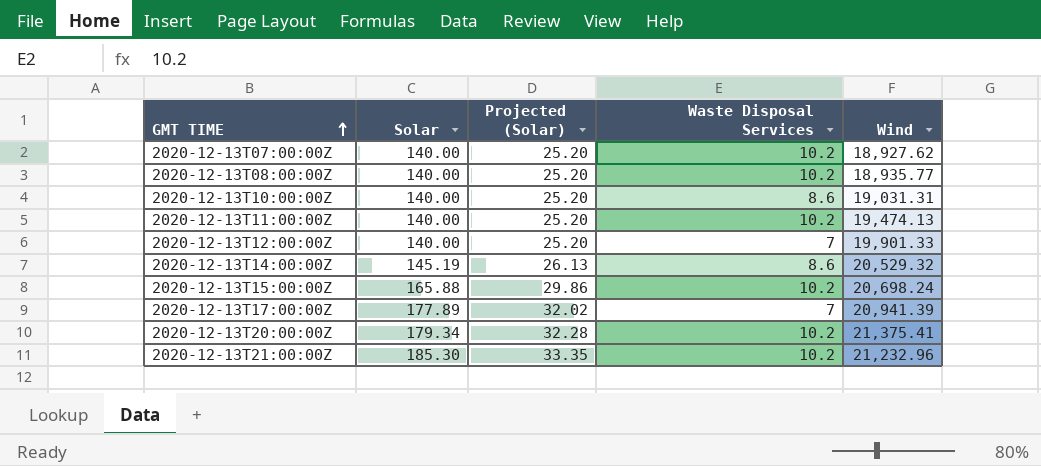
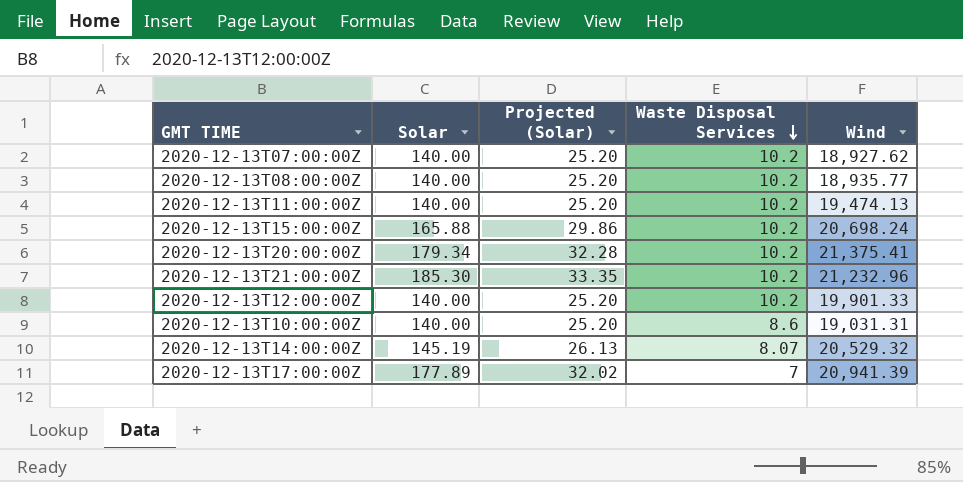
row order: GMT TIME ascending -> Waste Disposal Services descending
2020-12-13T12:00:00Z | Waste Disposal Services: 7 -> 10.2
2020-12-13T14:00:00Z | Waste Disposal Services: 8.6 -> 8.07

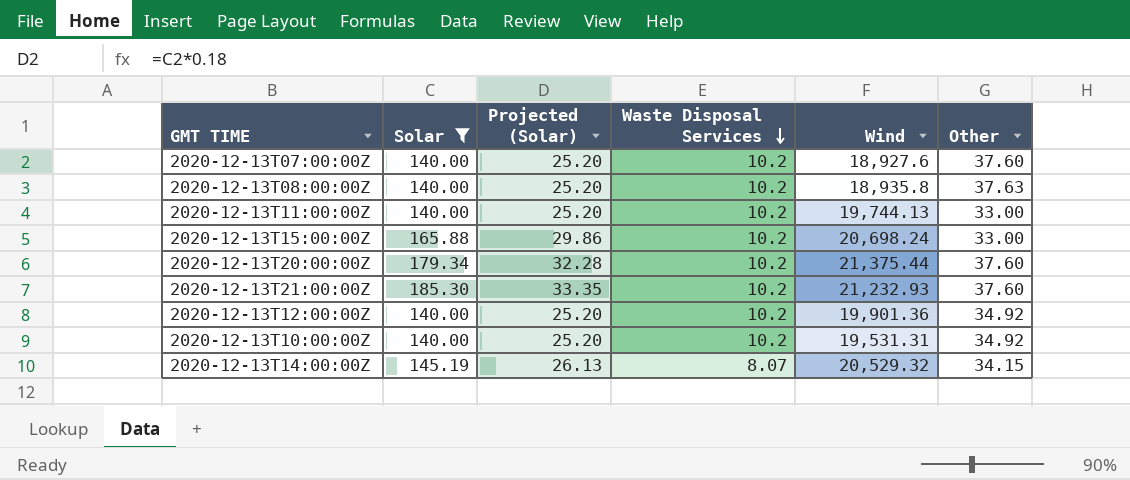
filter: none -> Solar != 177.89
column Other | position: none -> 6
2020-12-13T07:00:00Z | Wind: 18,927.62 -> 18,927.6
2020-12-13T08:00:00Z | Wind: 18,935.77 -> 18,935.8
2020-12-13T11:00:00Z | Wind: 19,474.13 -> 19,744.13
2020-12-13T20:00:00Z | Wind: 21,375.41 -> 21,375.44
2020-12-13T21:00:00Z | Wind: 21,232.96 -> 21,232.93
2020-12-13T12:00:00Z | Wind: 19,901.33 -> 19,901.36
2020-12-13T10:00:00Z | Waste Disposal Services: 8.6 -> 10.2
2020-12-13T10:00:00Z | Wind: 19,031.31 -> 19,531.31

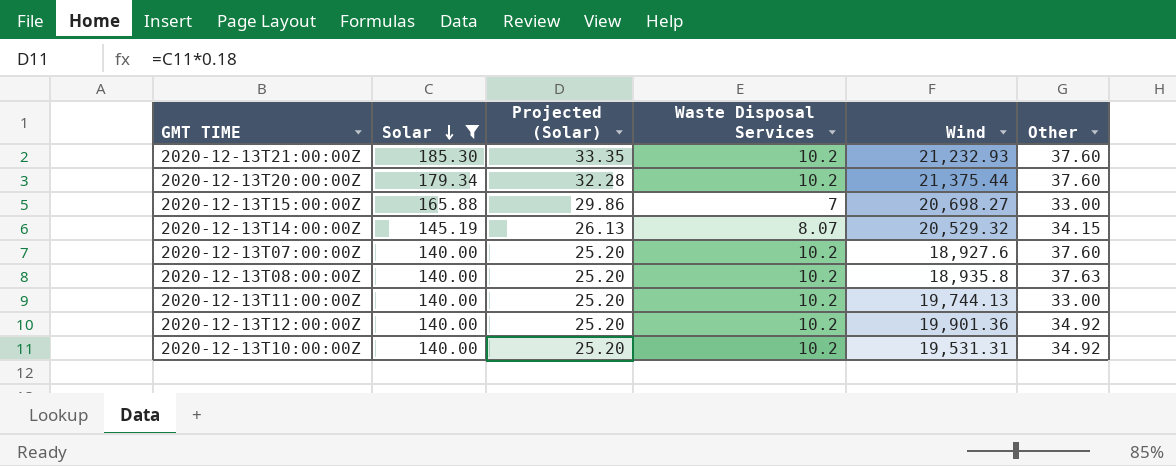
row order: Waste Disposal Services descending -> Solar descending
2020-12-13T15:00:00Z | Waste Disposal Services: 10.2 -> 7
2020-12-13T15:00:00Z | Wind: 20,698.24 -> 20,698.27

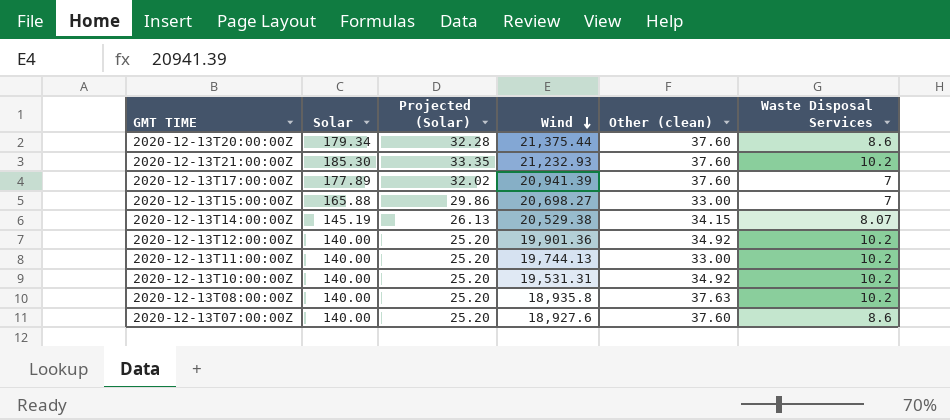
filter: Solar != 177.89 -> none
row order: Solar descending -> Wind descending
column name: Other -> Other (clean)
column Waste Disposal Services | position: 4 -> 6
2020-12-13T20:00:00Z | Waste Disposal Services: 10.2 -> 8.6
2020-12-13T14:00:00Z | Wind: 20,529.32 -> 20,529.38
2020-12-13T07:00:00Z | Waste Disposal Services: 10.2 -> 8.6

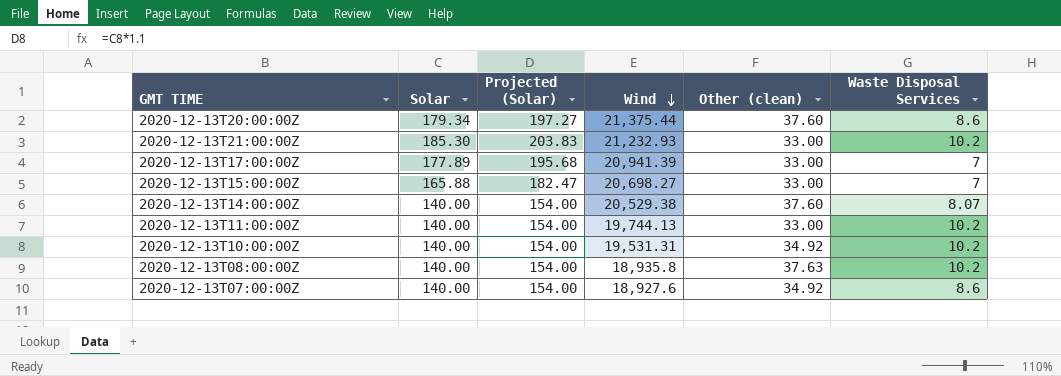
column Projected (Solar) | formula: [Solar] * 0.18 -> [Solar] * 1.1
row 2020-12-13T12:00:00Z: 140.00 | 25.20 | 19,901.36 | 34.92 | 10.2 -> none
2020-12-13T21:00:00Z | Other (clean): 37.60 -> 33.00
2020-12-13T17:00:00Z | Other (clean): 37.60 -> 33.00
2020-12-13T14:00:00Z | Solar: 145.19 -> 140.00
2020-12-13T14:00:00Z | Other (clean): 34.15 -> 37.60
2020-12-13T07:00:00Z | Other (clean): 37.60 -> 34.92

